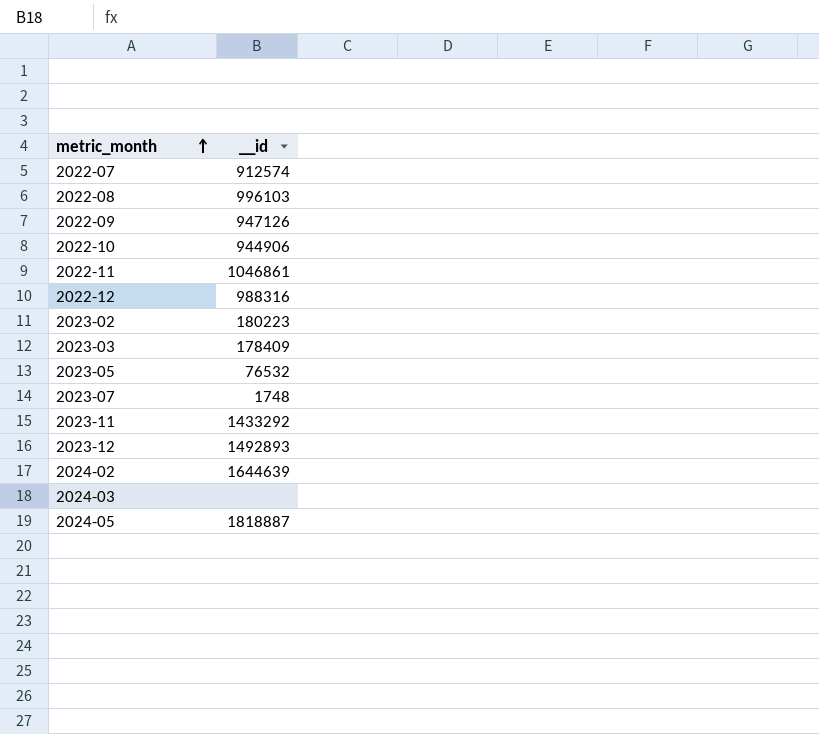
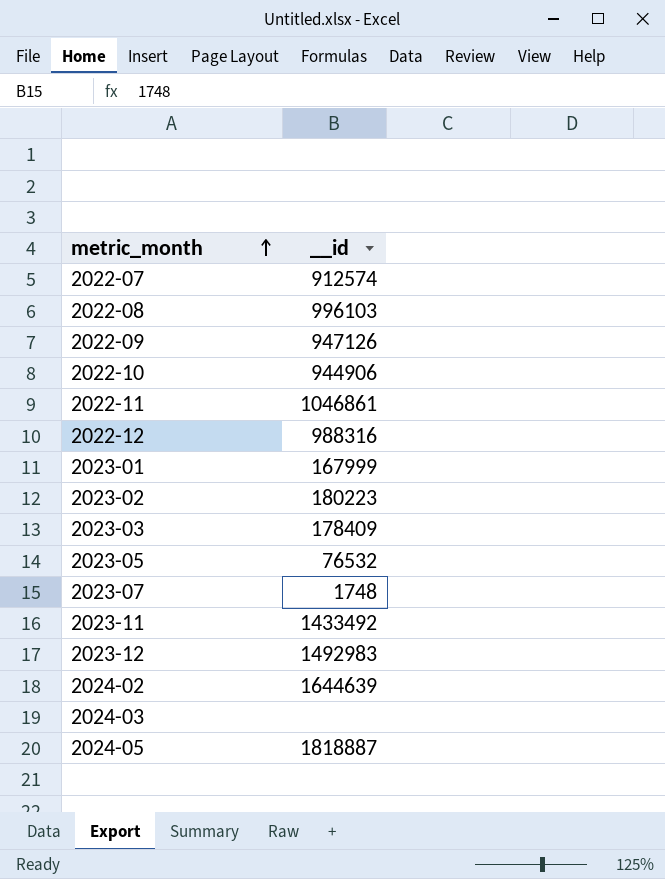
row 2023-01: none -> 167999
2023-11 | __id: 1433292 -> 1433492
2023-12 | __id: 1492893 -> 1492983

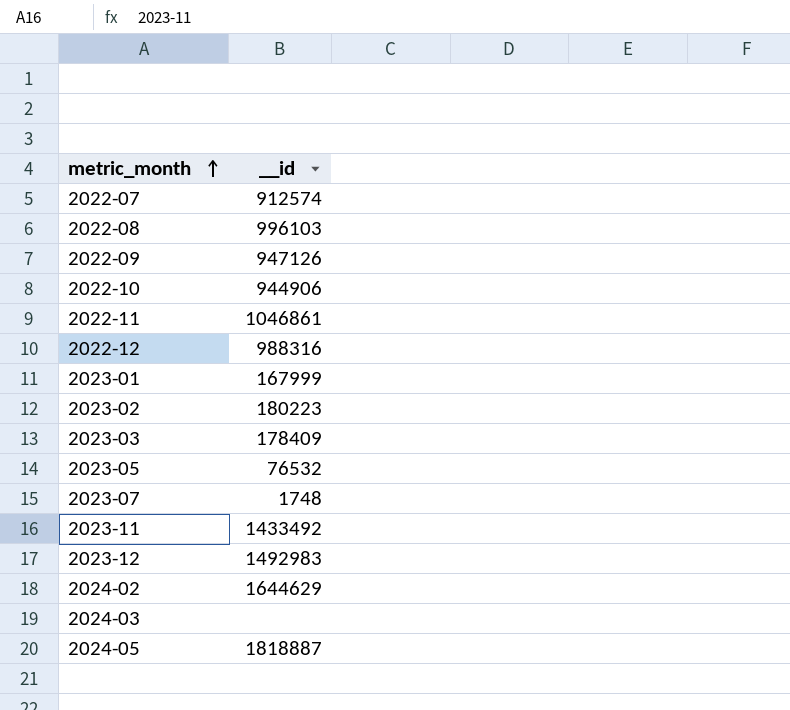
2024-02 | __id: 1644639 -> 1644629

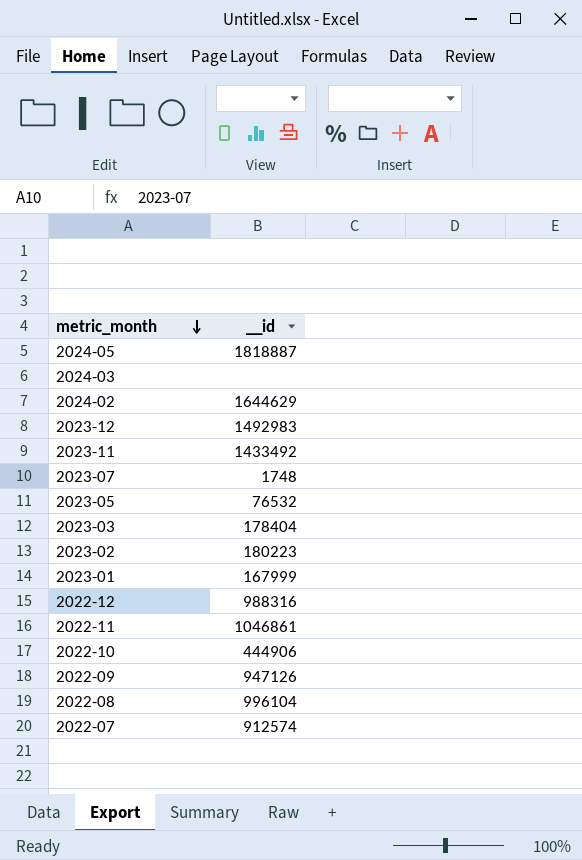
row order: metric_month ascending -> metric_month descending
2023-03 | __id: 178409 -> 178404
2022-10 | __id: 944906 -> 444906
2022-08 | __id: 996103 -> 996104

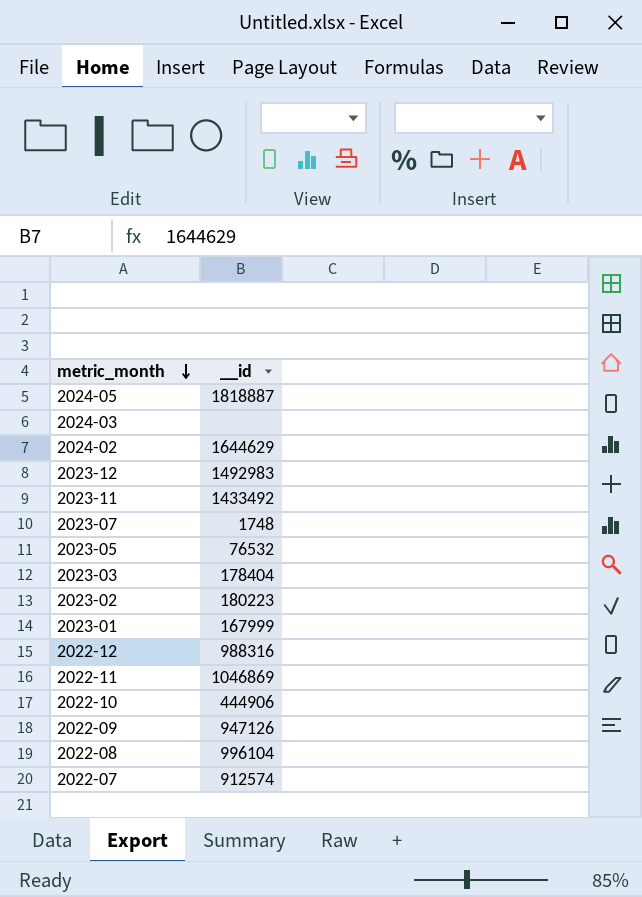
2022-11 | __id: 1046861 -> 1046869

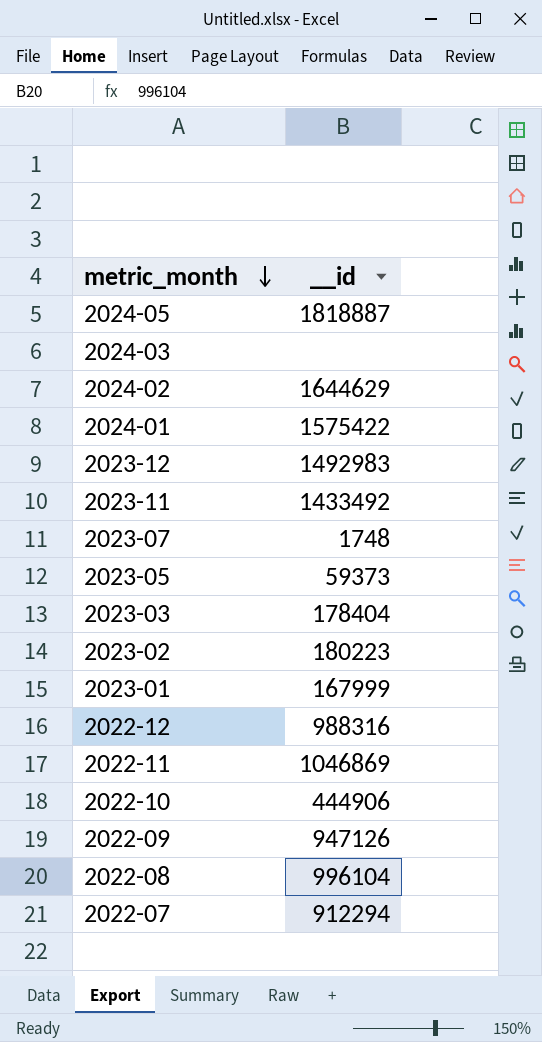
row 2024-01: none -> 1575422
2023-05 | __id: 76532 -> 59373
2022-07 | __id: 912574 -> 912294

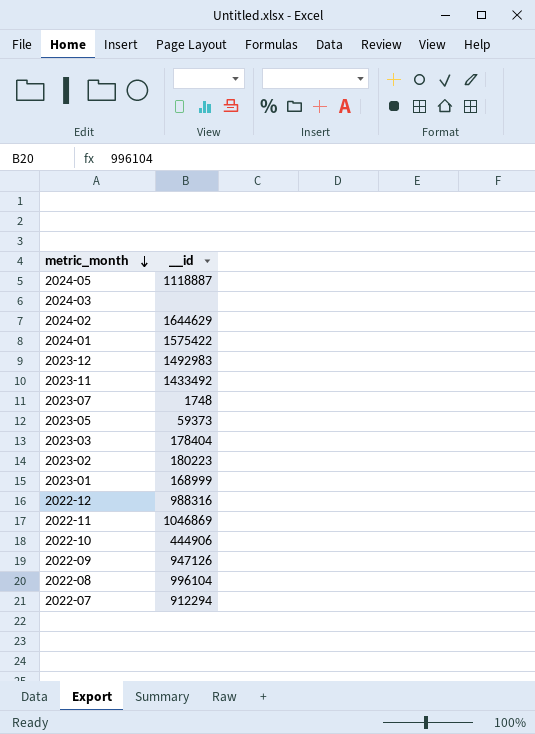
2024-05 | __id: 1818887 -> 1118887
2023-01 | __id: 167999 -> 168999

